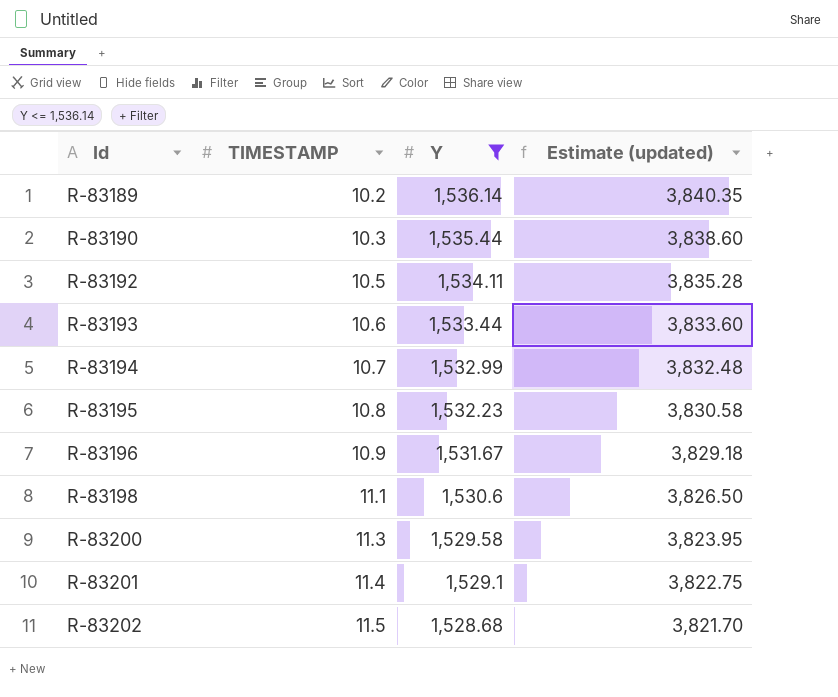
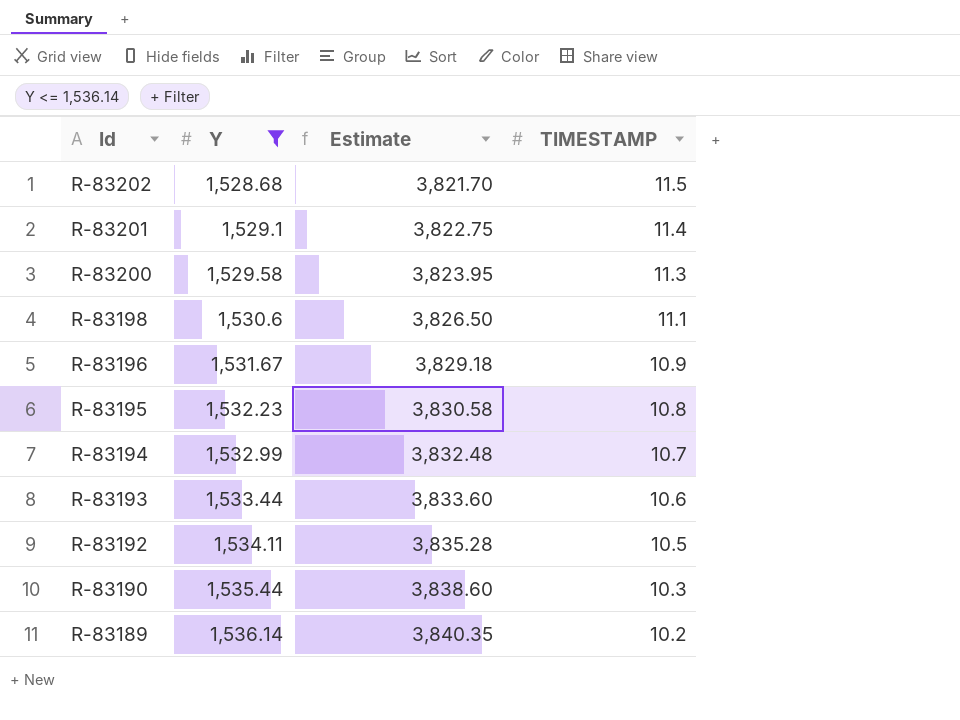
row order: Id ascending -> Id descending
column name: Estimate (updated) -> Estimate
column TIMESTAMP | position: 2 -> 4

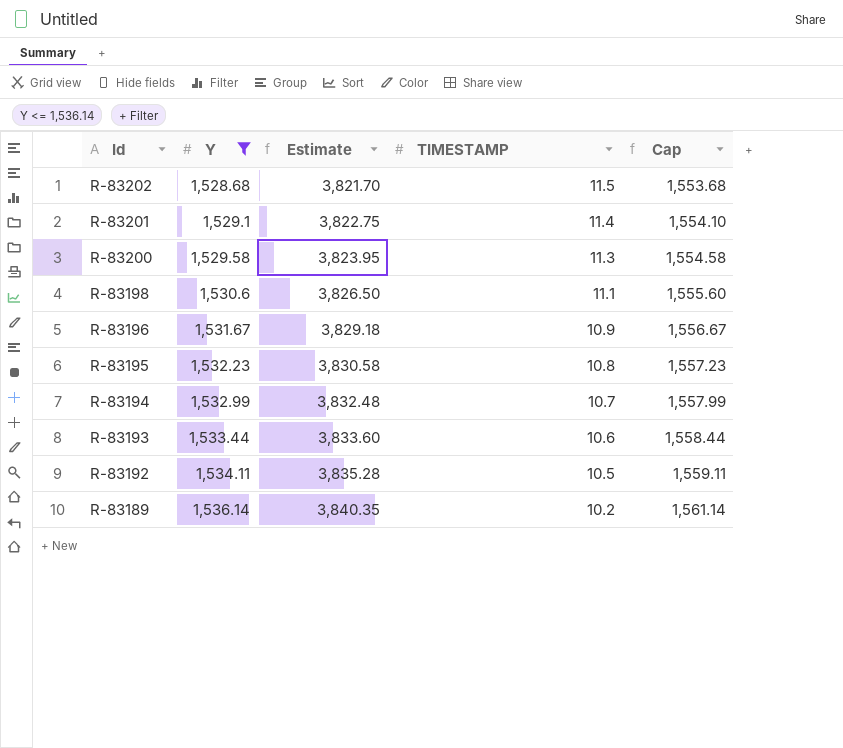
column Cap | formula: none -> [Y] + 25
row R-83190: 1,535.44 | 3,838.60 | 10.3 -> none

